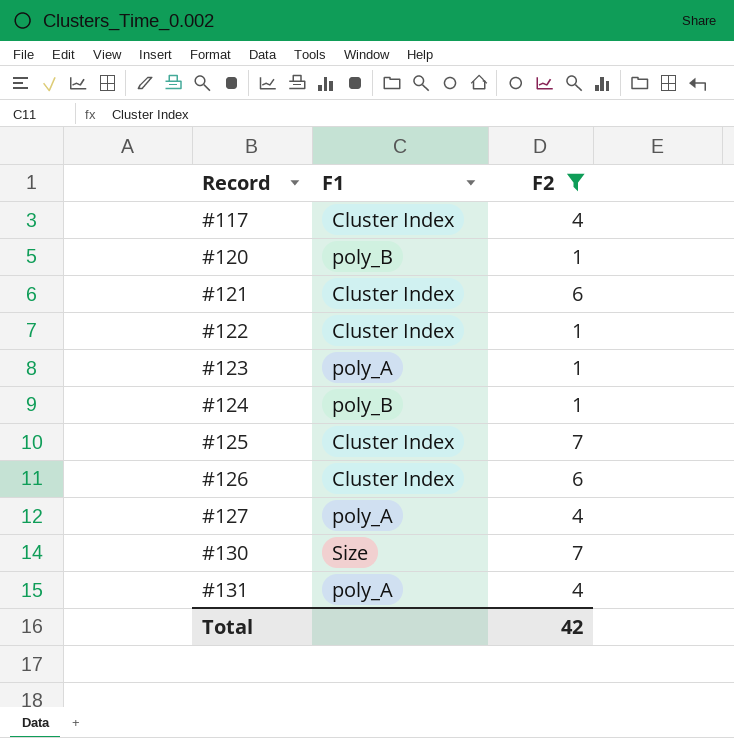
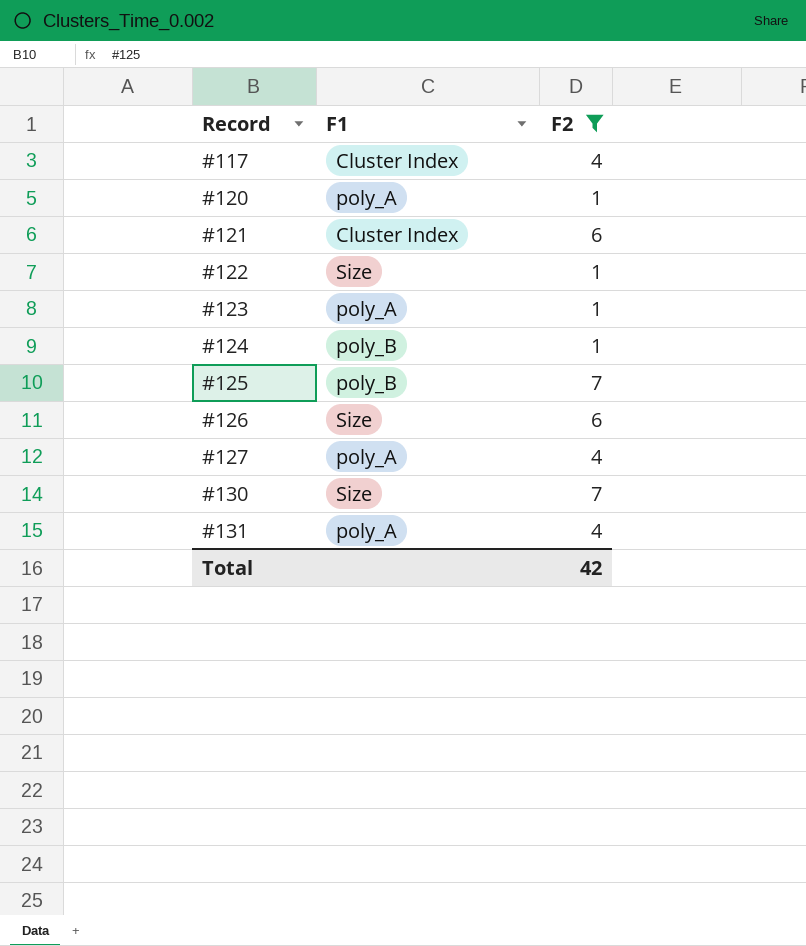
#120 | F1: poly_B -> poly_A
#122 | F1: Cluster Index -> Size
#125 | F1: Cluster Index -> poly_B
#126 | F1: Cluster Index -> Size

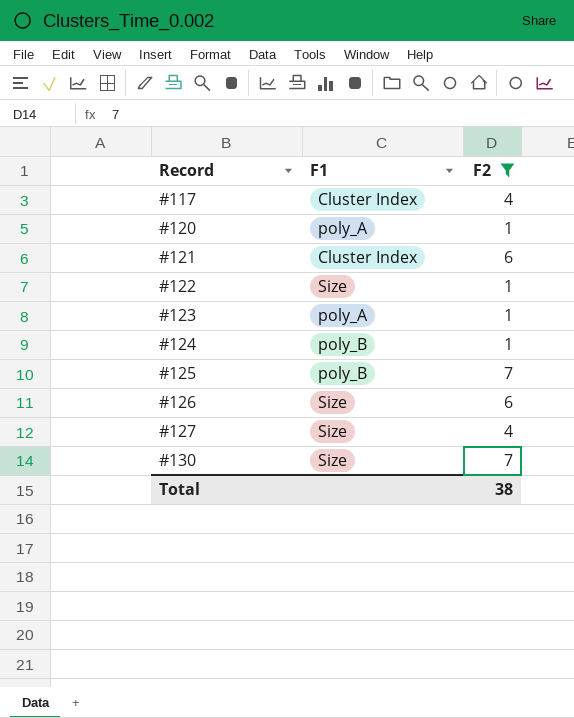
row #131: poly_A | 4 -> none
#127 | F1: poly_A -> Size
Total | F2: 42 -> 38

